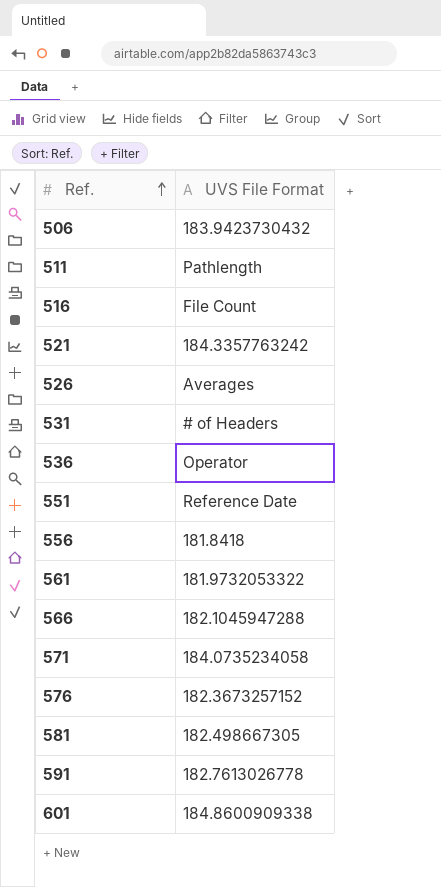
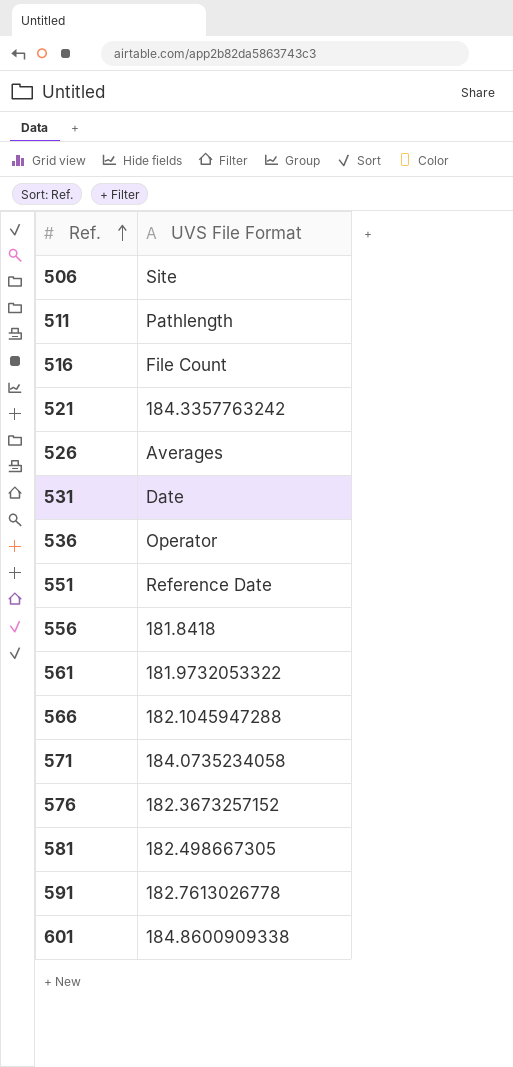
506 | UVS File Format: 183.9423730432 -> Site
531 | UVS File Format: # of Headers -> Date

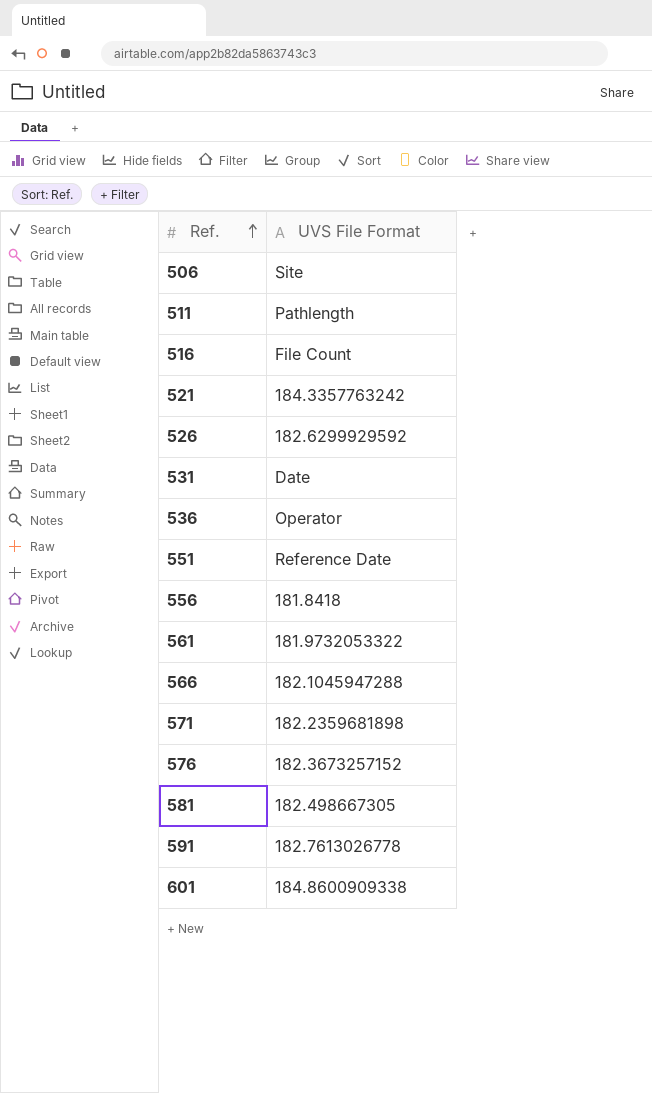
526 | UVS File Format: Averages -> 182.6299929592
571 | UVS File Format: 184.0735234058 -> 182.2359681898

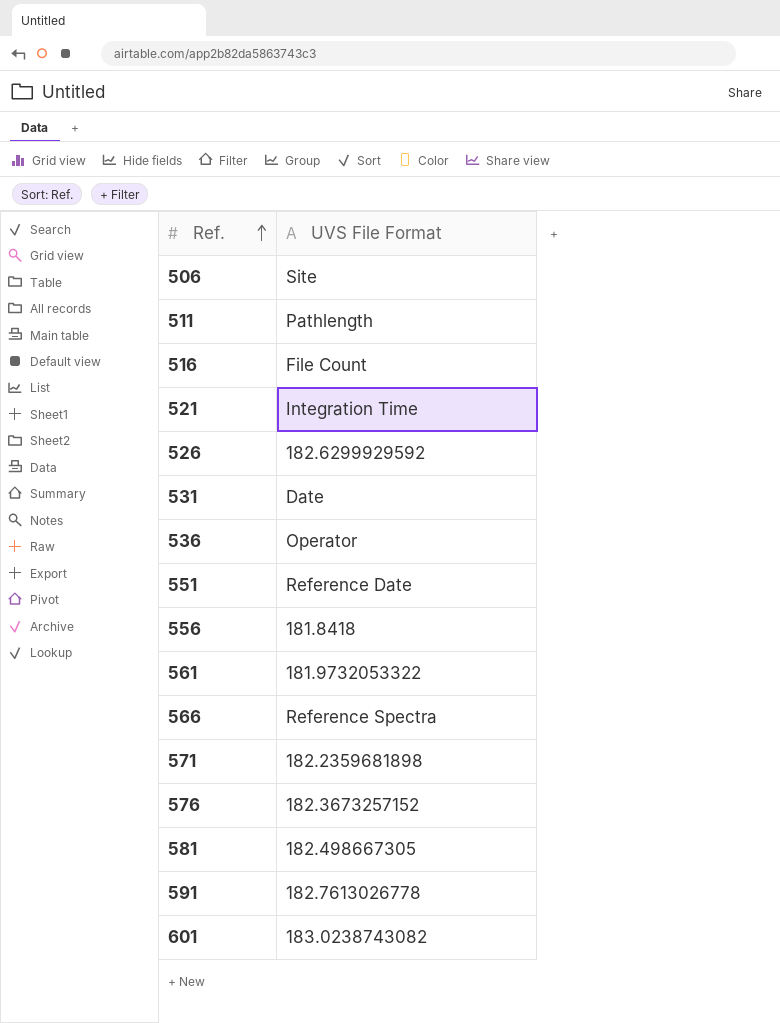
521 | UVS File Format: 184.3357763242 -> Integration Time
566 | UVS File Format: 182.1045947288 -> Reference Spectra
601 | UVS File Format: 184.8600909338 -> 183.0238743082

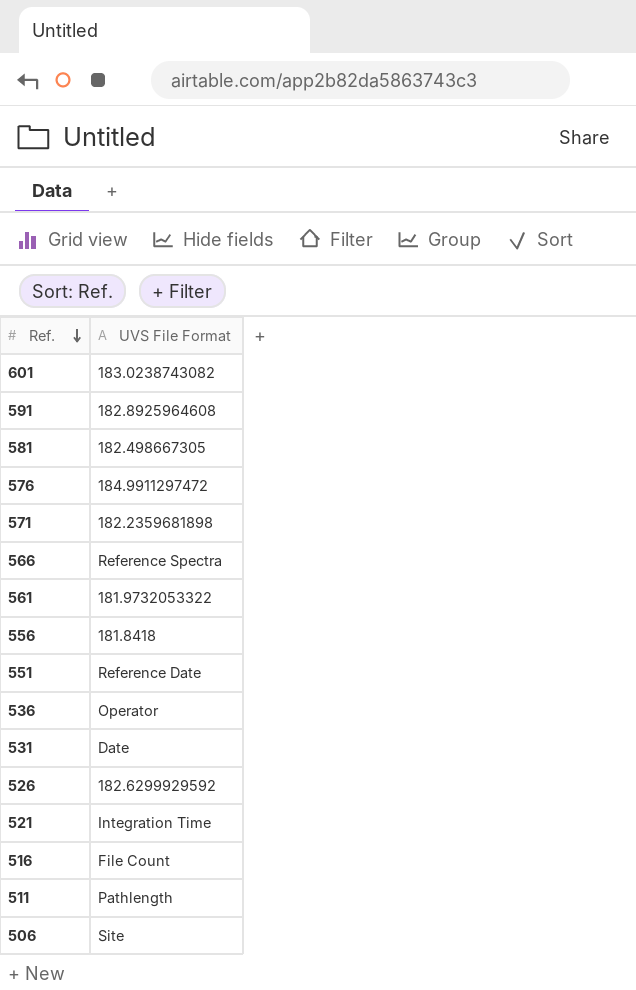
row order: Ref. ascending -> Ref. descending
591 | UVS File Format: 182.7613026778 -> 182.8925964608
576 | UVS File Format: 182.3673257152 -> 184.9911297472

